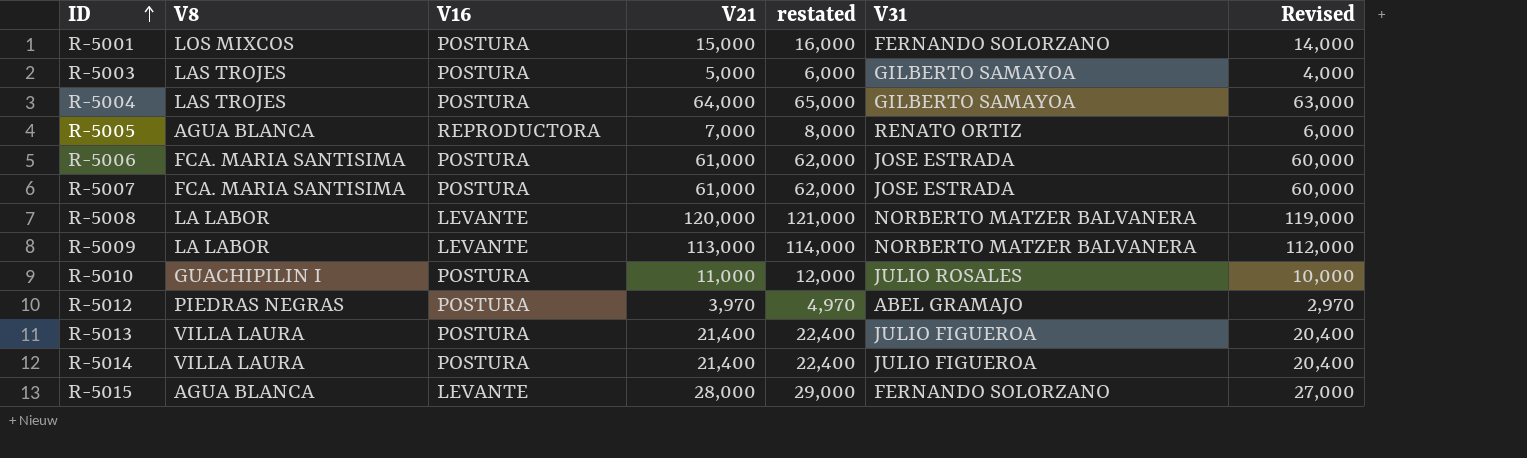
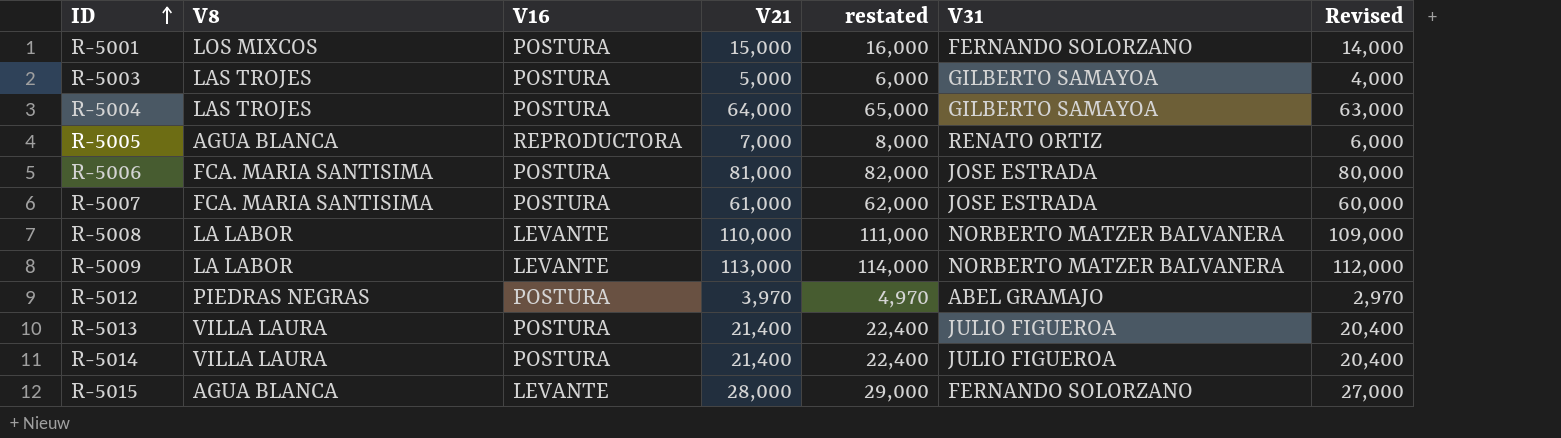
row R-5010: GUACHIPILIN I | POSTURA | 11,000 | 12,000 | JULIO ROSALES | 10,000 -> none
R-5006 | V21: 61,000 -> 81,000
R-5006 | restated: 62,000 -> 82,000
R-5006 | Revised: 60,000 -> 80,000
R-5008 | V21: 120,000 -> 110,000
R-5008 | restated: 121,000 -> 111,000
R-5008 | Revised: 119,000 -> 109,000

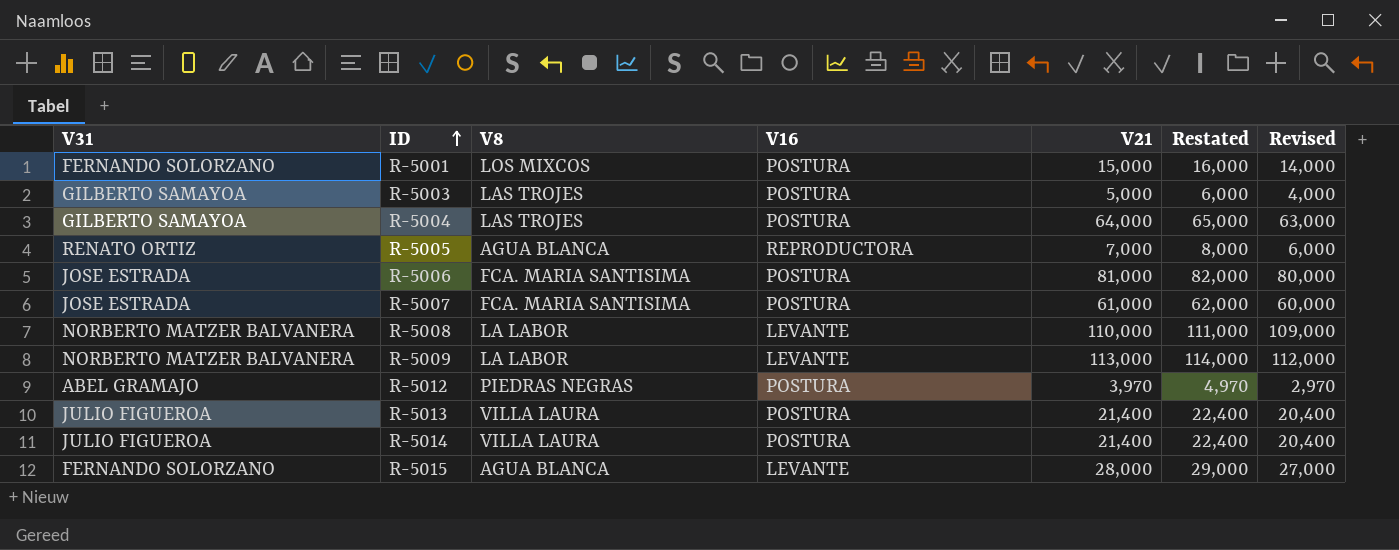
column V31 | position: 6 -> 1
column name: restated -> Restated

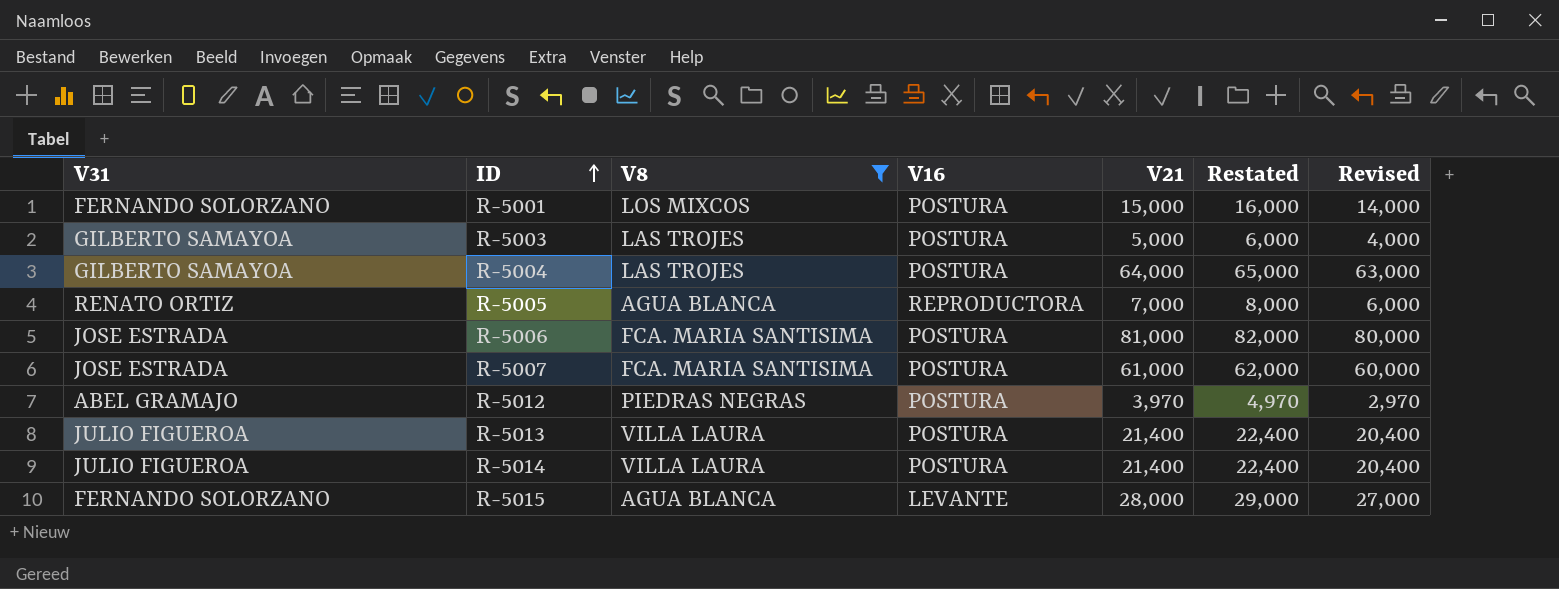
filter: none -> V8 != LA LABOR

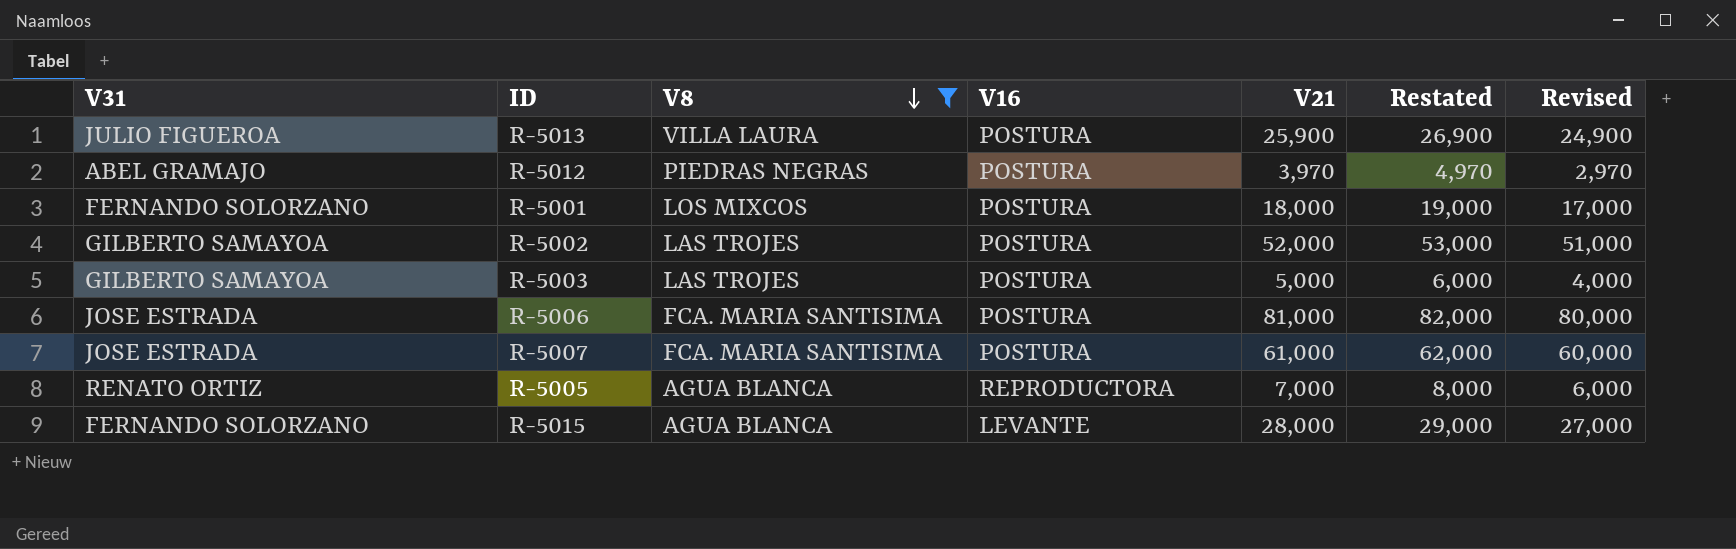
row order: ID ascending -> V8 descending
row R-5004: GILBERTO SAMAYOA | LAS TROJES | POSTURA | 64,000 | 65,000 | 63,000 -> none
row R-5014: JULIO FIGUEROA | VILLA LAURA | POSTURA | 21,400 | 22,400 | 20,400 -> none
R-5013 | V21: 21,400 -> 25,900
R-5013 | Restated: 22,400 -> 26,900
R-5013 | Revised: 20,400 -> 24,900
R-5001 | V21: 15,000 -> 18,000
R-5001 | Restated: 16,000 -> 19,000
R-5001 | Revised: 14,000 -> 17,000
row R-5002: none -> GILBERTO SAMAYOA | LAS TROJES | POSTURA | 52,000 | 53,000 | 51,000

